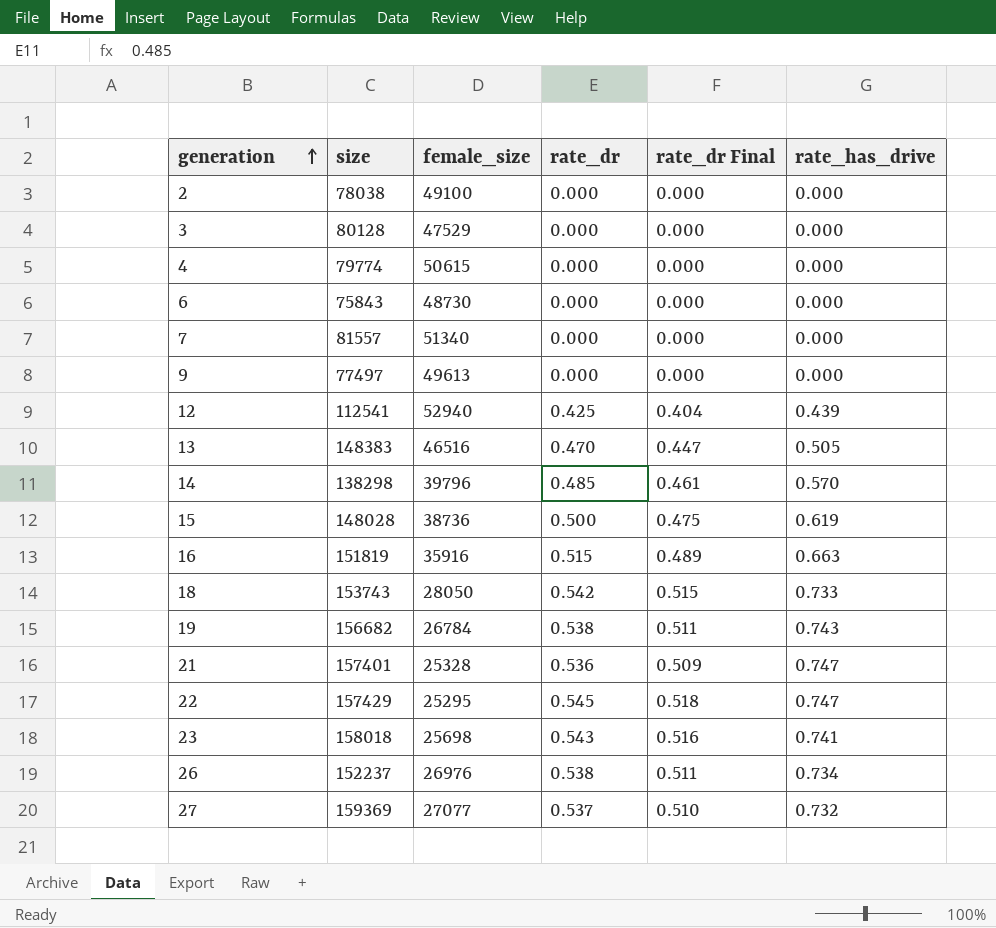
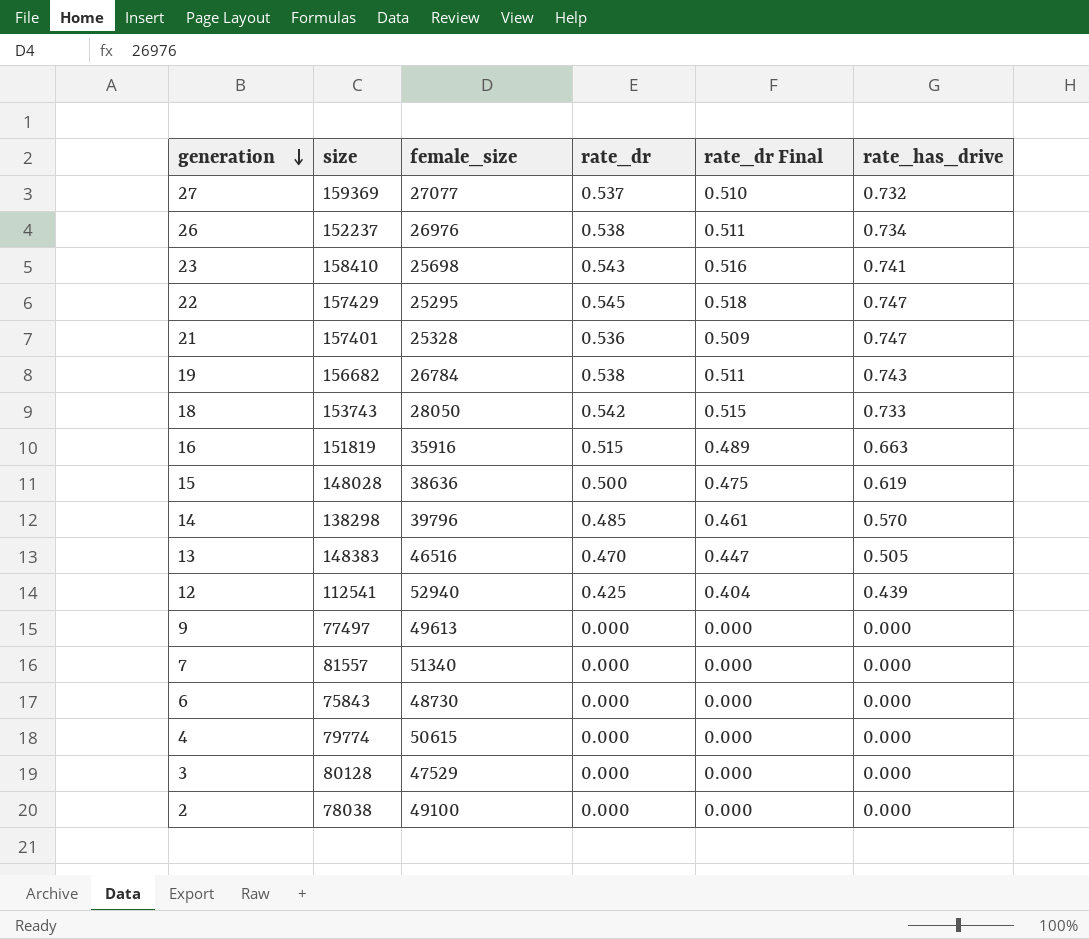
row order: generation ascending -> generation descending
23 | size: 158018 -> 158410
15 | female_size: 38736 -> 38636

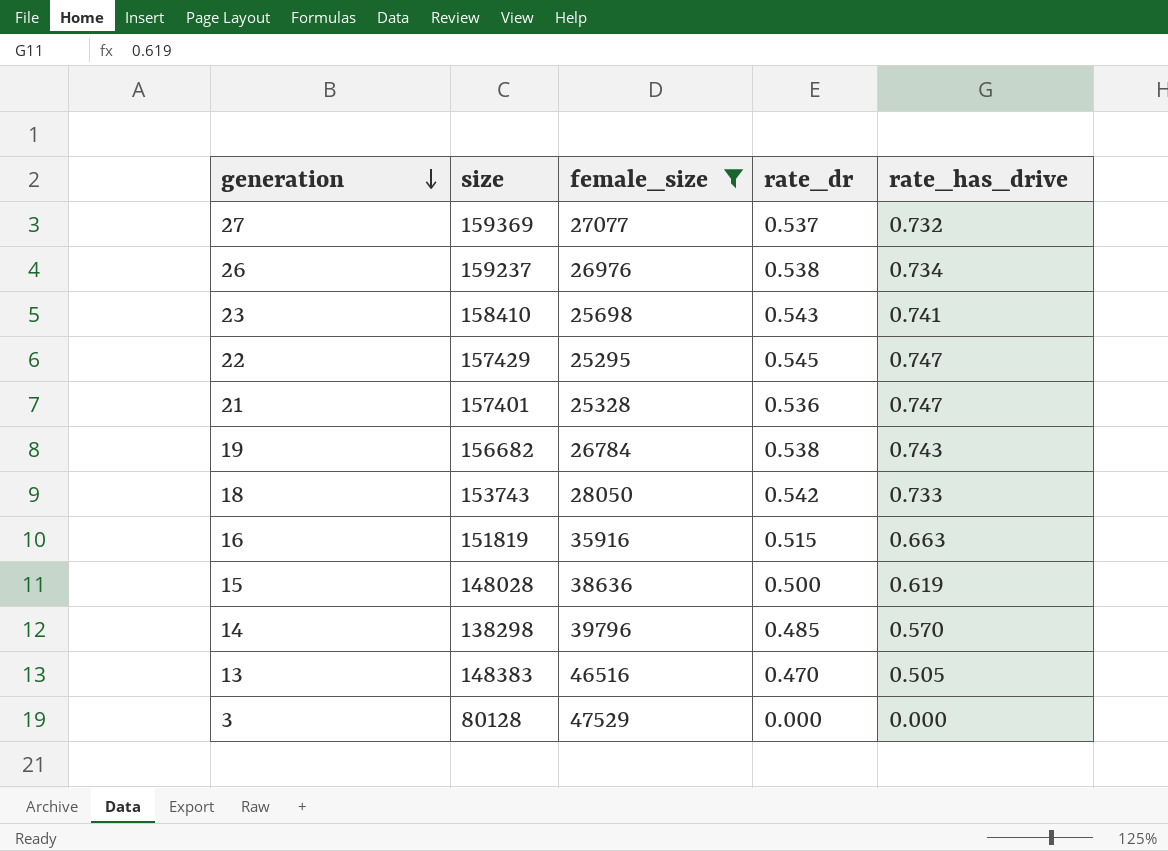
filter: none -> female_size <= 47529
column rate_dr Final | formula: [rate_dr] * 0.95 -> none
26 | size: 152237 -> 159237

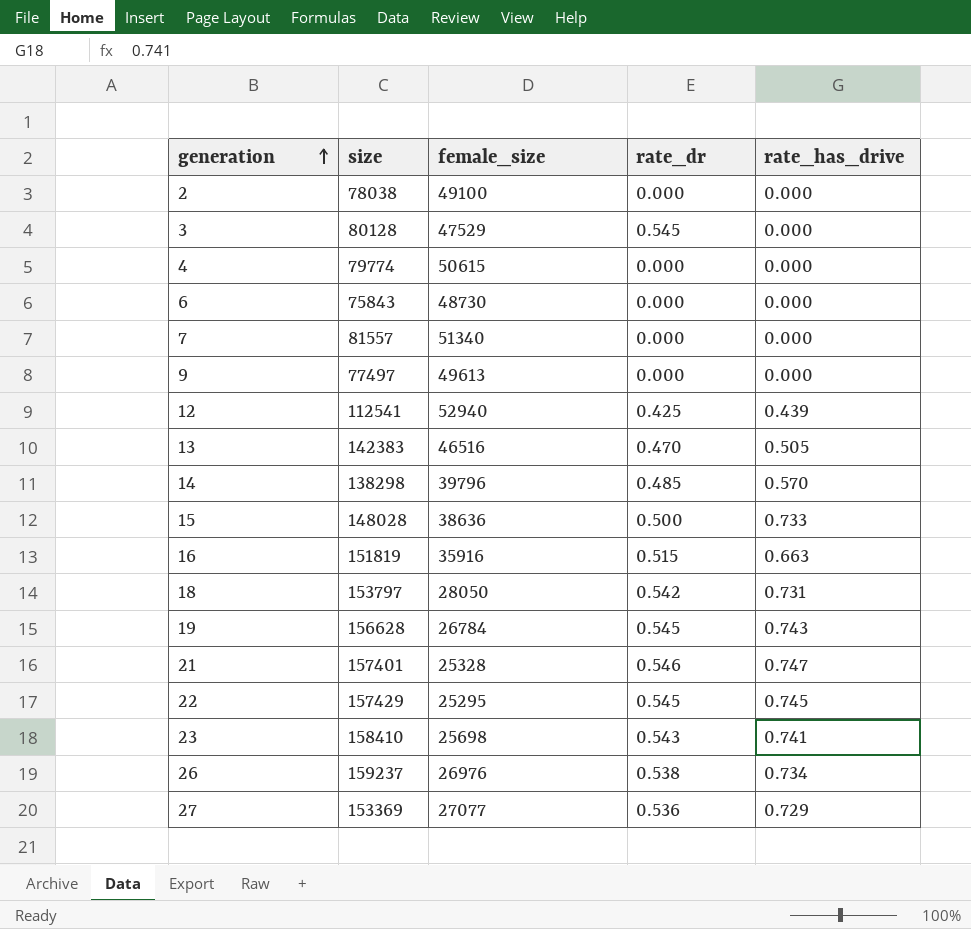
filter: female_size <= 47529 -> none
row order: generation descending -> generation ascending
3 | rate_dr: 0.000 -> 0.545
13 | size: 148383 -> 142383
15 | rate_has_drive: 0.619 -> 0.733
18 | size: 153743 -> 153797
18 | rate_has_drive: 0.733 -> 0.731
19 | size: 156682 -> 156628
19 | rate_dr: 0.538 -> 0.545
21 | rate_dr: 0.536 -> 0.546
22 | rate_has_drive: 0.747 -> 0.745
27 | size: 159369 -> 153369
27 | rate_dr: 0.537 -> 0.536
27 | rate_has_drive: 0.732 -> 0.729

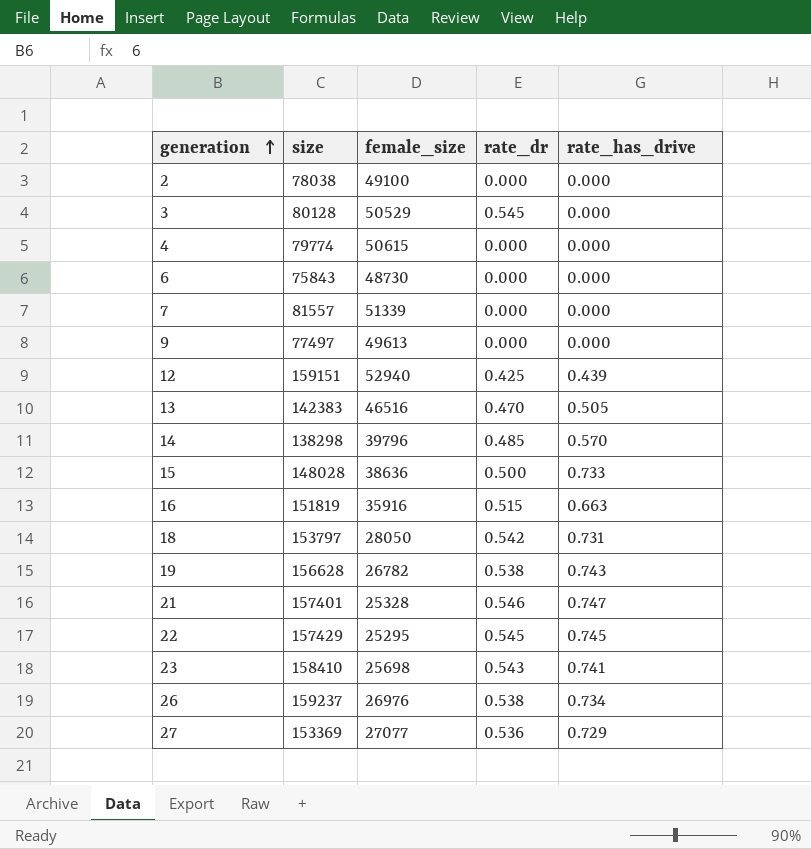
3 | female_size: 47529 -> 50529
7 | female_size: 51340 -> 51339
12 | size: 112541 -> 159151
19 | female_size: 26784 -> 26782
19 | rate_dr: 0.545 -> 0.538

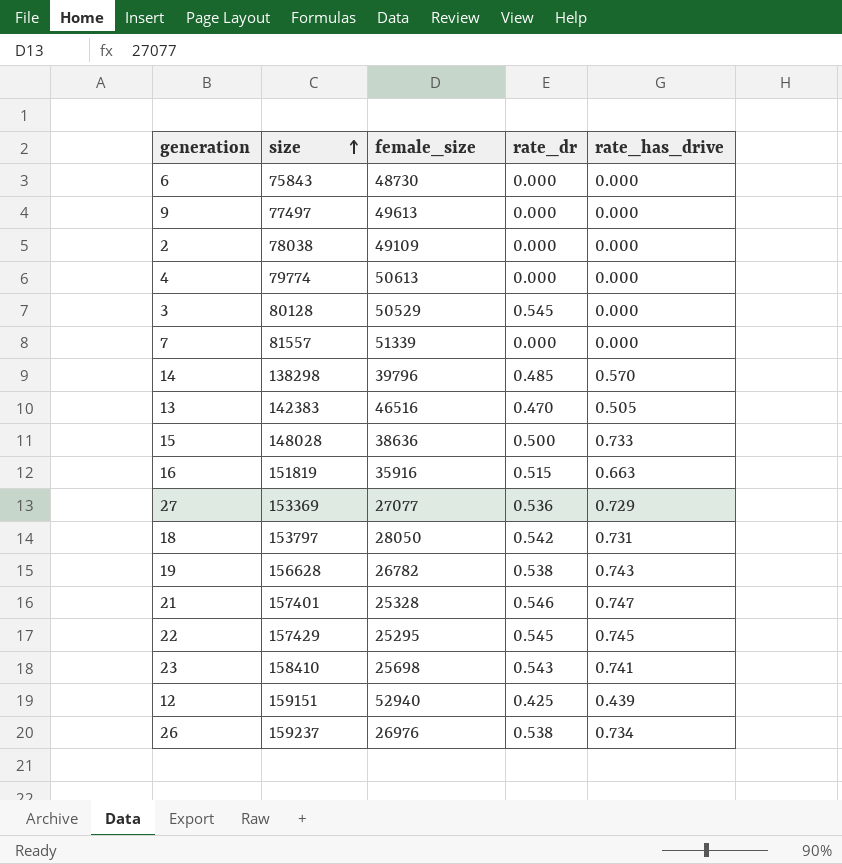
row order: generation ascending -> size ascending
2 | female_size: 49100 -> 49109
4 | female_size: 50615 -> 50613

